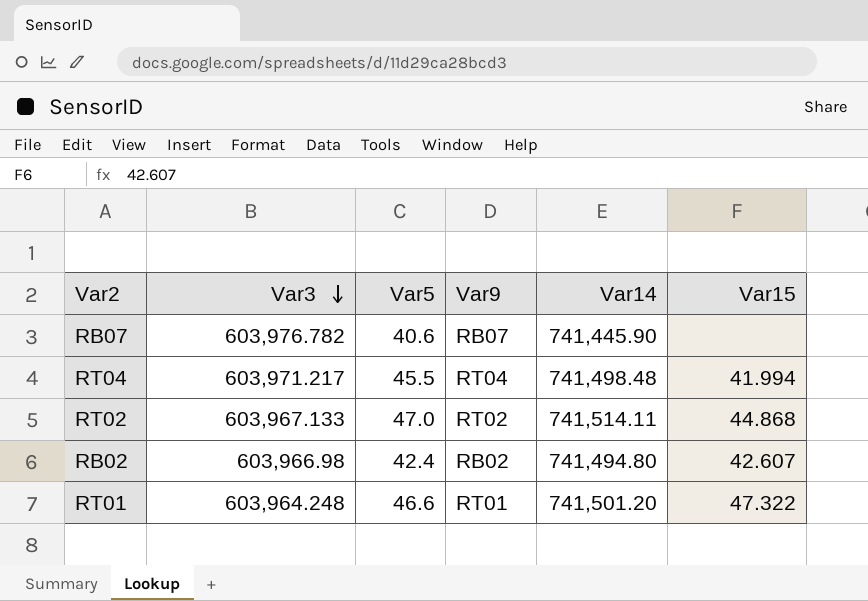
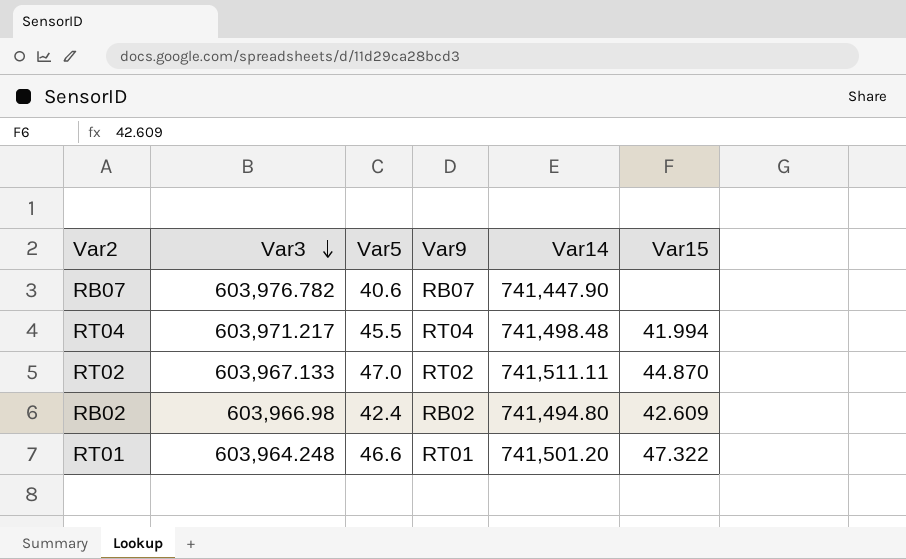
RB07 | Var14: 741,445.90 -> 741,447.90
RT02 | Var14: 741,514.11 -> 741,511.11
RT02 | Var15: 44.868 -> 44.870
RB02 | Var15: 42.607 -> 42.609

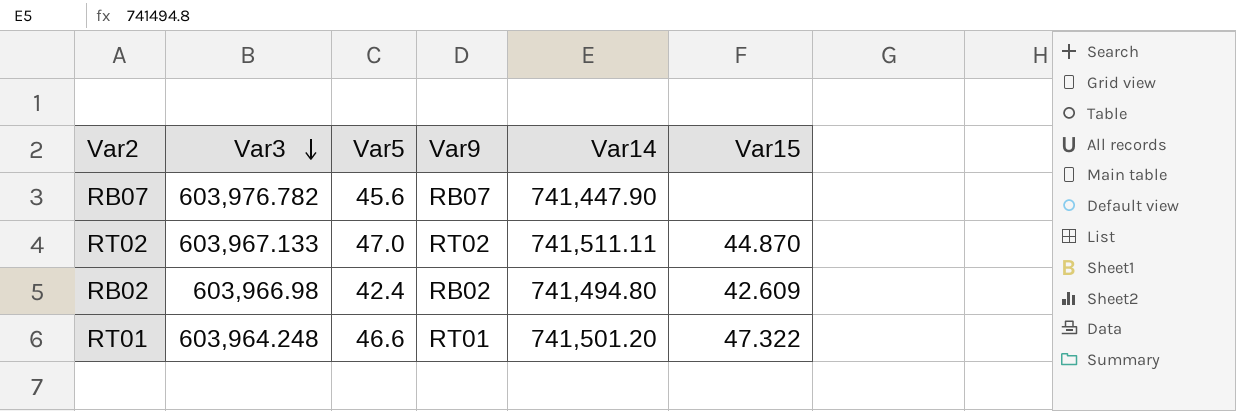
row RT04: 603,971.217 | 45.5 | RT04 | 741,498.48 | 41.994 -> none
RB07 | Var5: 40.6 -> 45.6

